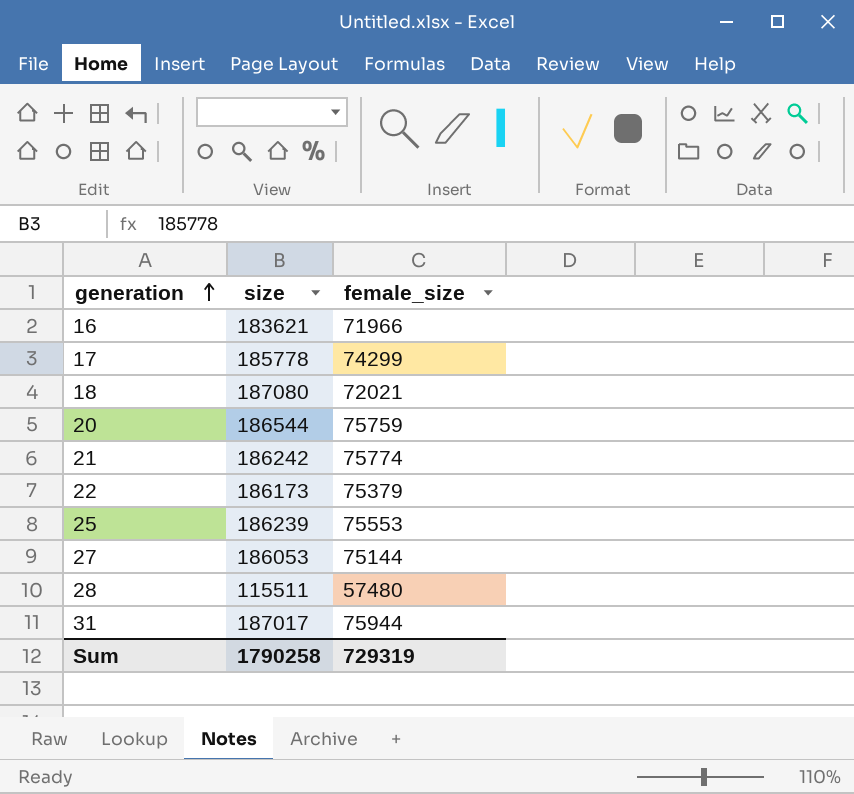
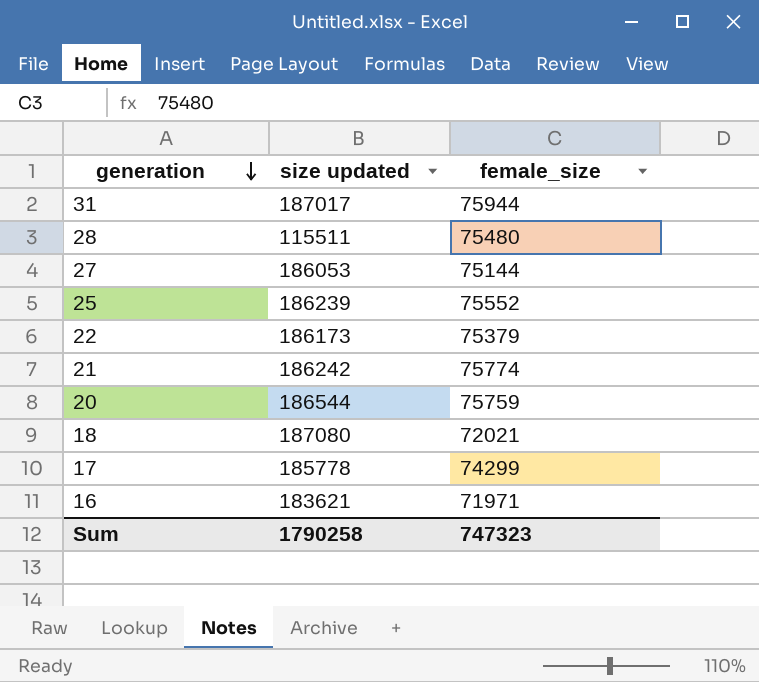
row order: generation ascending -> generation descending
column name: size -> size updated
28 | female_size: 57480 -> 75480
25 | female_size: 75553 -> 75552
16 | female_size: 71966 -> 71971
Sum | female_size: 729319 -> 747323

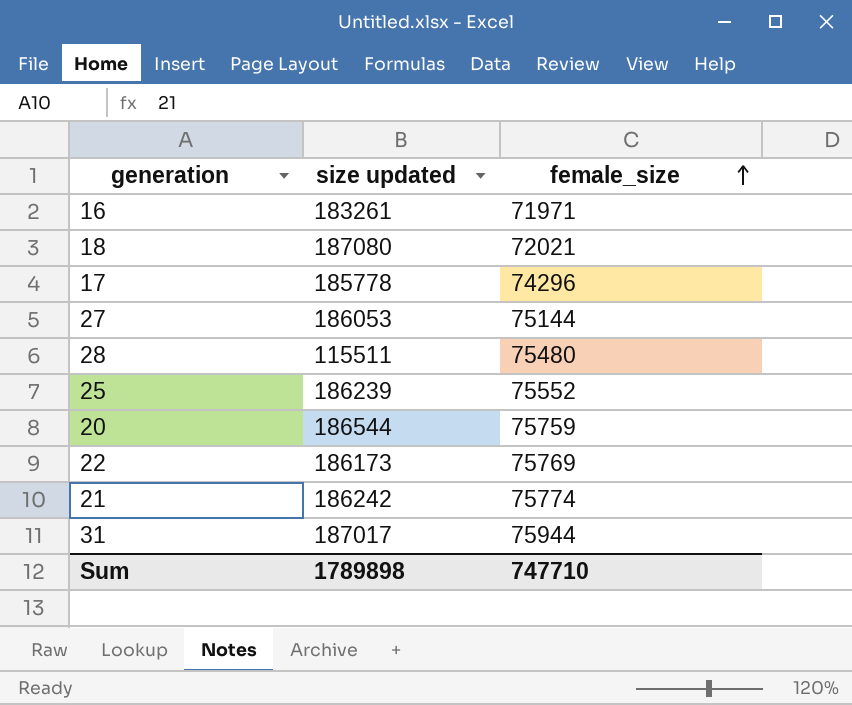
row order: generation descending -> female_size ascending
16 | size updated: 183621 -> 183261
17 | female_size: 74299 -> 74296
22 | female_size: 75379 -> 75769
Sum | size updated: 1790258 -> 1789898
Sum | female_size: 747323 -> 747710

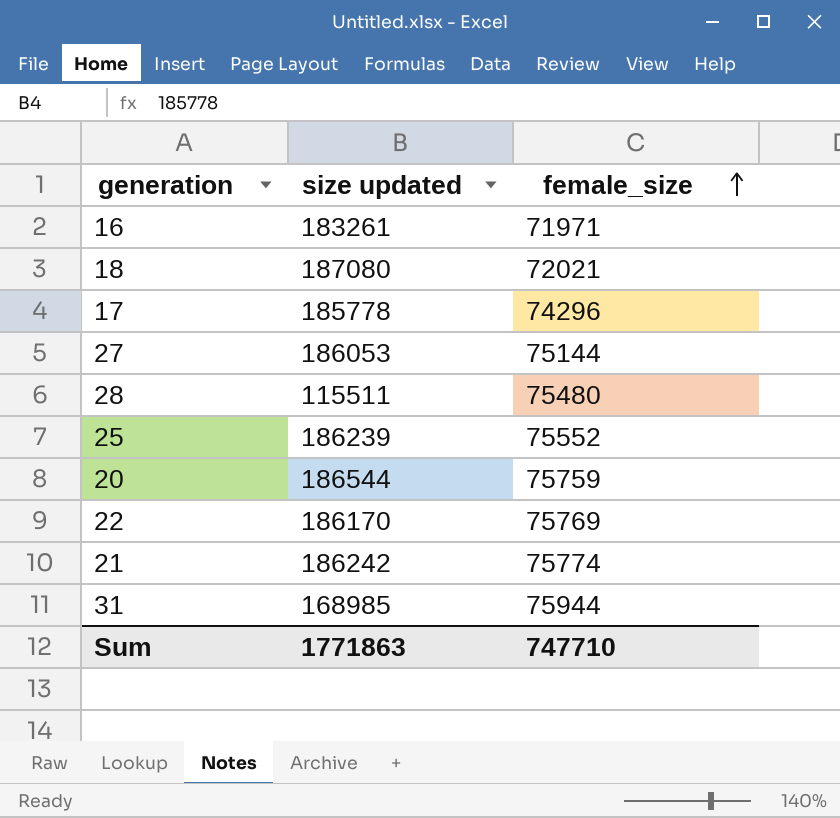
22 | size updated: 186173 -> 186170
31 | size updated: 187017 -> 168985
Sum | size updated: 1789898 -> 1771863

